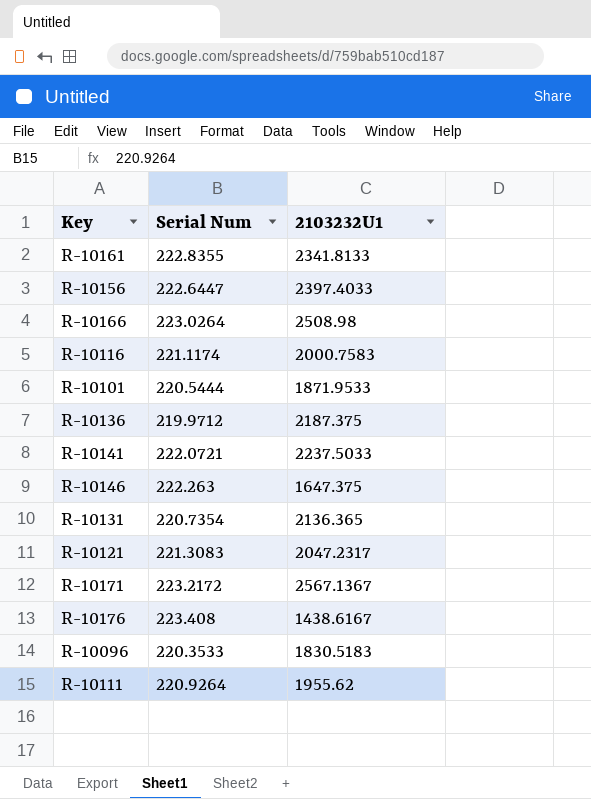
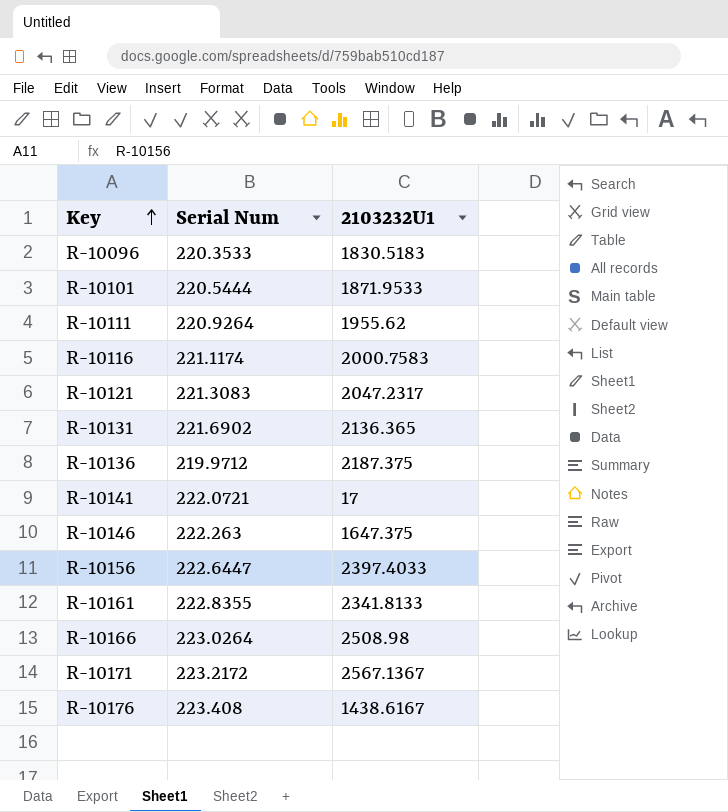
row order: none -> Key ascending
R-10131 | Serial Num: 220.7354 -> 221.6902
R-10141 | 2103232U1: 2237.5033 -> 17

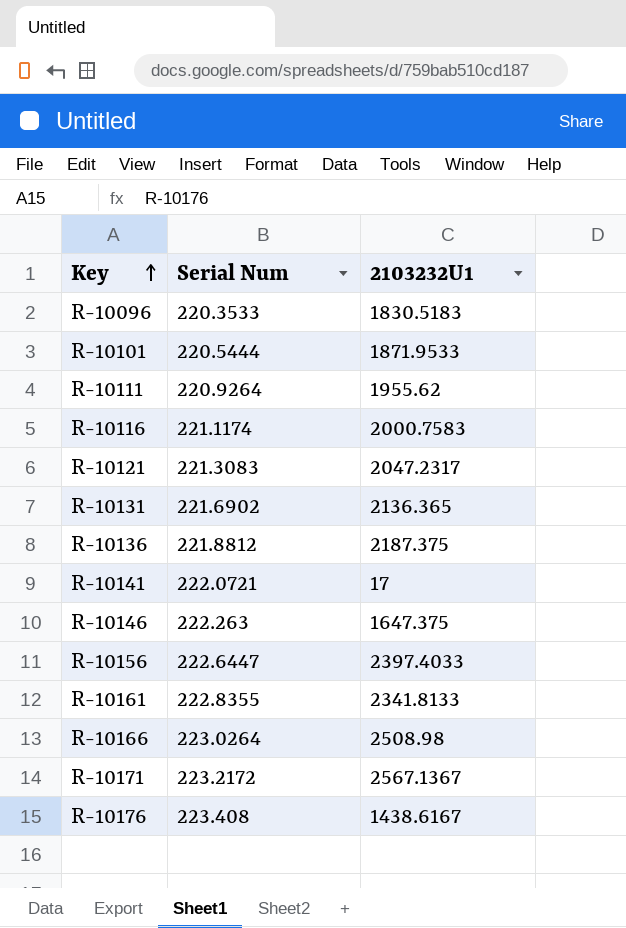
R-10136 | Serial Num: 219.9712 -> 221.8812

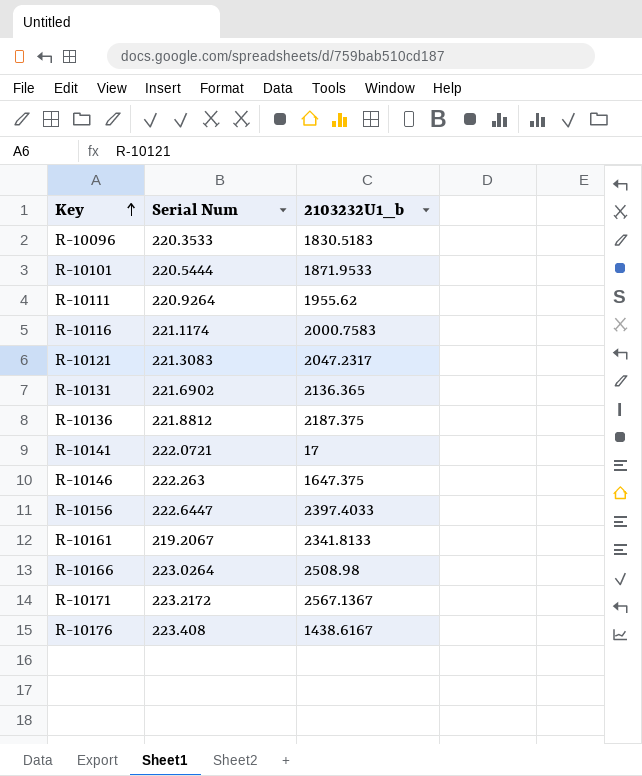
column name: 2103232U1 -> 2103232U1_b
R-10161 | Serial Num: 222.8355 -> 219.2067

